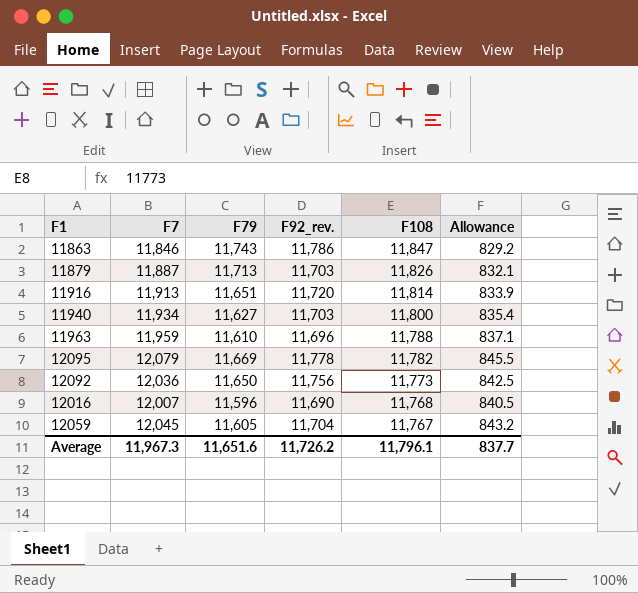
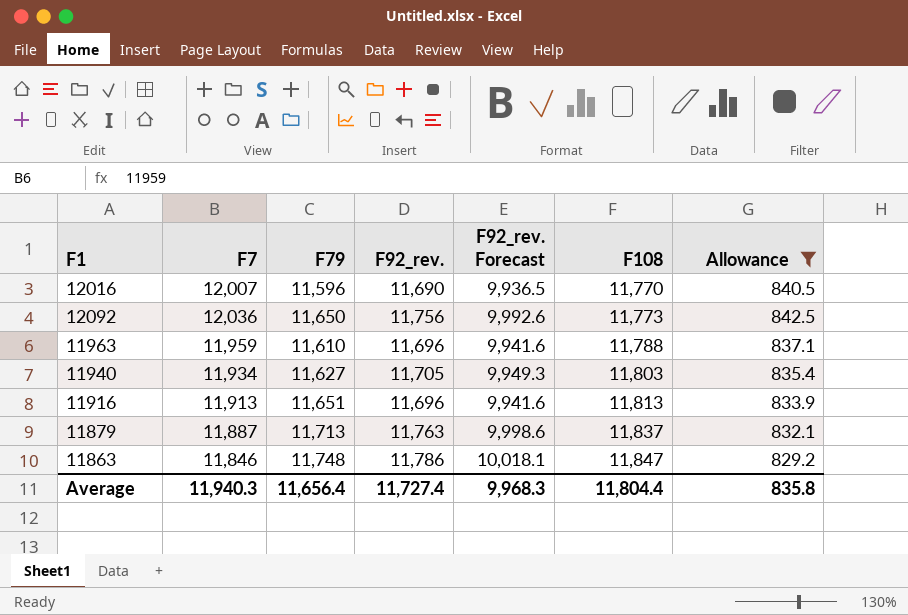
filter: none -> Allowance <= 842.5
row order: F108 descending -> F108 ascending
column F92_rev. Forecast | formula: none -> [F92_rev.] * 0.85
12016 | F108: 11,768 -> 11,770
11940 | F92_rev.: 11,703 -> 11,705
11940 | F108: 11,800 -> 11,803
11916 | F92_rev.: 11,720 -> 11,696
11916 | F108: 11,814 -> 11,813
11879 | F92_rev.: 11,703 -> 11,763
11879 | F108: 11,826 -> 11,837
11863 | F79: 11,743 -> 11,748
Average | F7: 11,967.3 -> 11,940.3
Average | F79: 11,651.6 -> 11,656.4
Average | F92_rev.: 11,726.2 -> 11,727.4
Average | F108: 11,796.1 -> 11,804.4
Average | Allowance: 837.7 -> 835.8

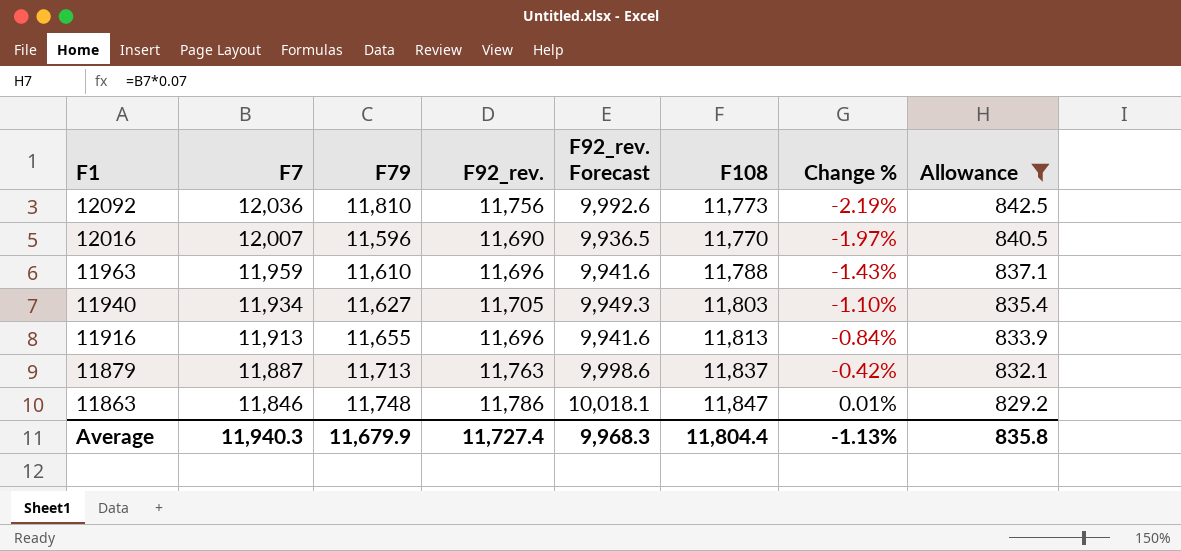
row order: F108 ascending -> F1 descending
column Change % | formula: none -> ([F108] - [F7]) / [F7]
12092 | F79: 11,650 -> 11,810
11916 | F79: 11,651 -> 11,655
Average | F79: 11,656.4 -> 11,679.9

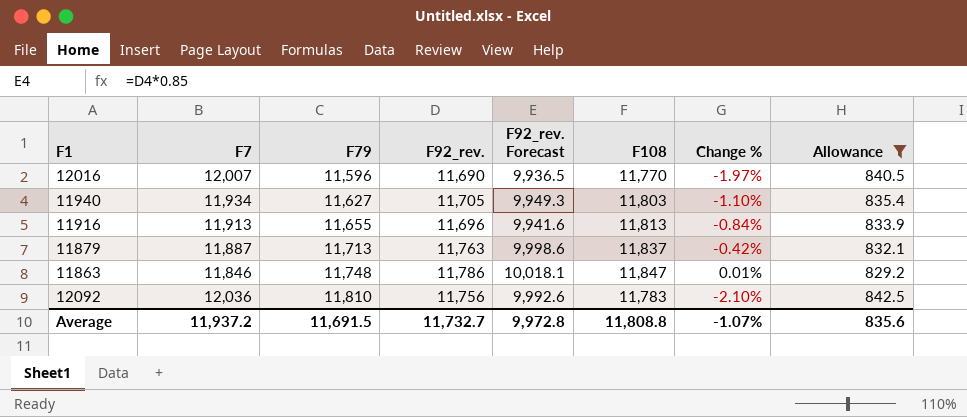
row order: F1 descending -> F79 ascending
row 11963: 11,959 | 11,610 | 11,696 | 9,941.6 | 11,788 | -1.43% | 837.1 -> none
12092 | F108: 11,773 -> 11,783
12092 | Change %: -2.19% -> -2.10%
Average | F7: 11,940.3 -> 11,937.2
Average | F79: 11,679.9 -> 11,691.5
Average | F92_rev.: 11,727.4 -> 11,732.7
Average | F92_rev. Forecast: 9,968.3 -> 9,972.8
Average | F108: 11,804.4 -> 11,808.8
Average | Change %: -1.13% -> -1.07%
Average | Allowance: 835.8 -> 835.6

